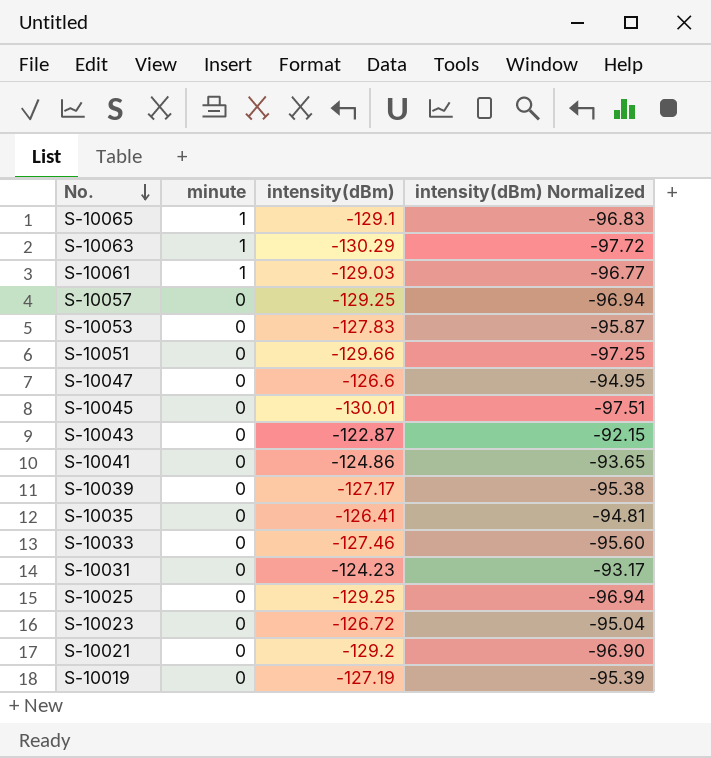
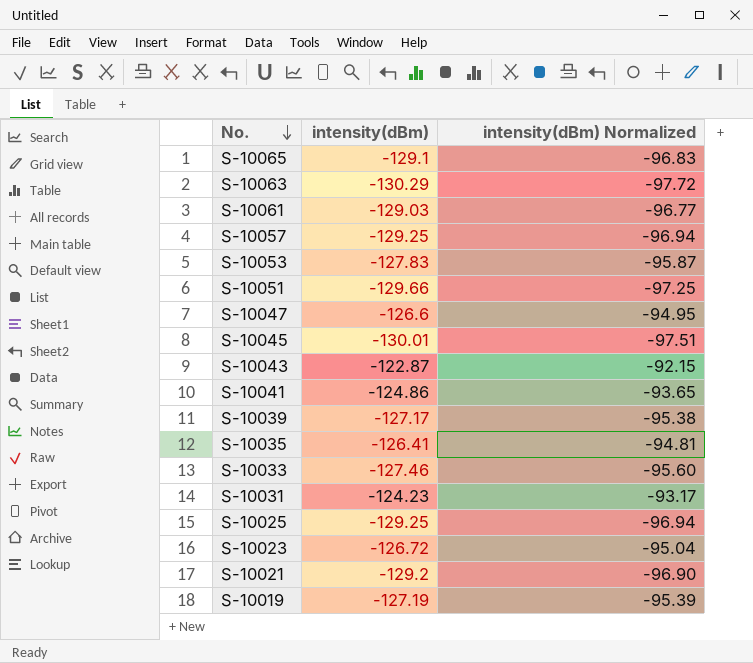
column minute | position: 2 -> none

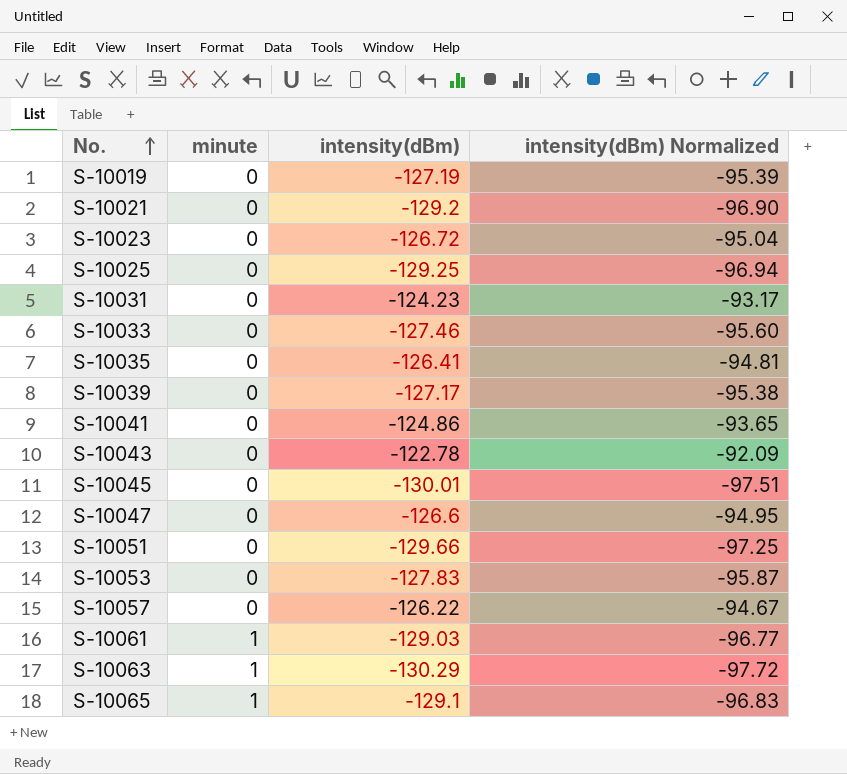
row order: No. descending -> No. ascending
column minute | position: none -> 2
S-10043 | intensity(dBm): -122.87 -> -122.78
S-10043 | intensity(dBm) Normalized: -92.15 -> -92.09
S-10057 | intensity(dBm): -129.25 -> -126.22
S-10057 | intensity(dBm) Normalized: -96.94 -> -94.67

